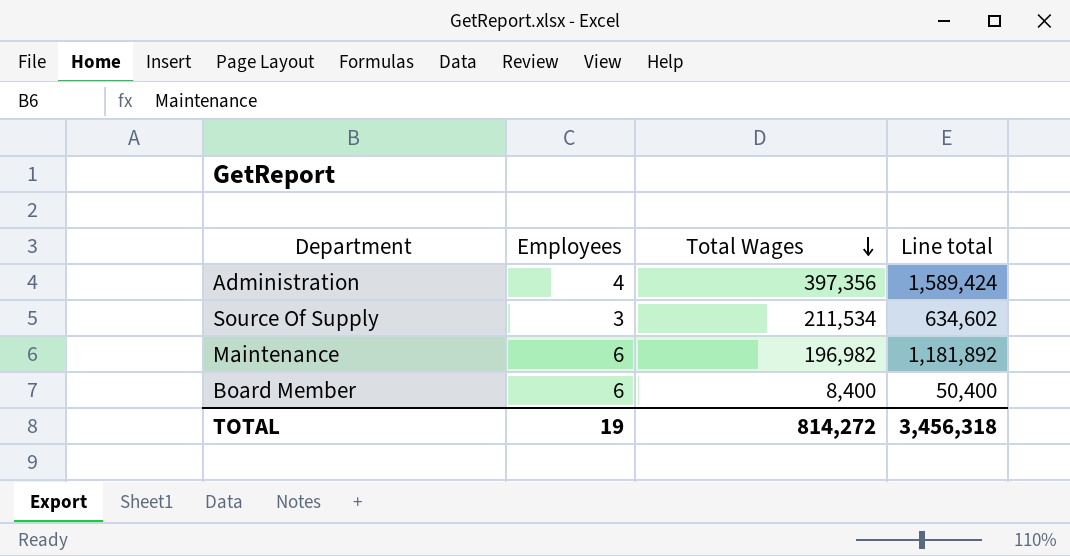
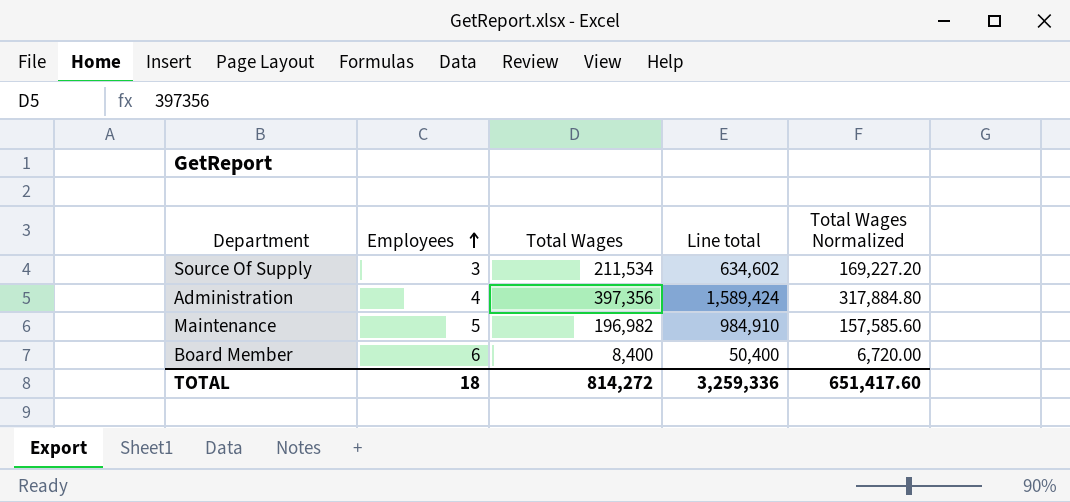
row order: Total Wages descending -> Employees ascending
column Total Wages Normalized | formula: none -> [Total Wages] * 0.8
Maintenance | Employees: 6 -> 5
Maintenance | Line total: 1,181,892 -> 984,910
TOTAL | Employees: 19 -> 18
TOTAL | Line total: 3,456,318 -> 3,259,336

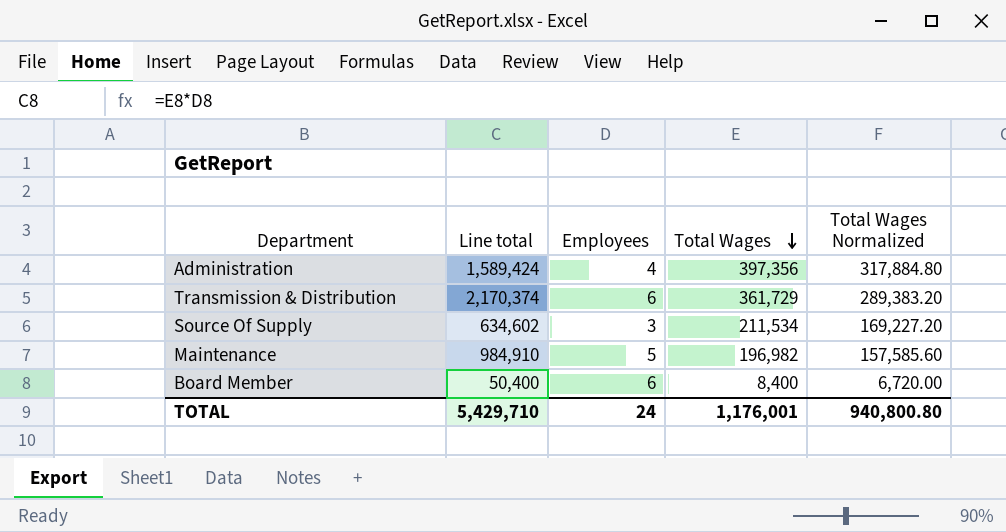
row order: Employees ascending -> Total Wages descending
column Line total | position: 4 -> 2
row Transmission & Distribution: none -> 2,170,374 | 6 | 361,729 | 289,383.20
TOTAL | Line total: 3,259,336 -> 5,429,710
TOTAL | Employees: 18 -> 24
TOTAL | Total Wages: 814,272 -> 1,176,001
TOTAL | Total Wages Normalized: 651,417.60 -> 940,800.80

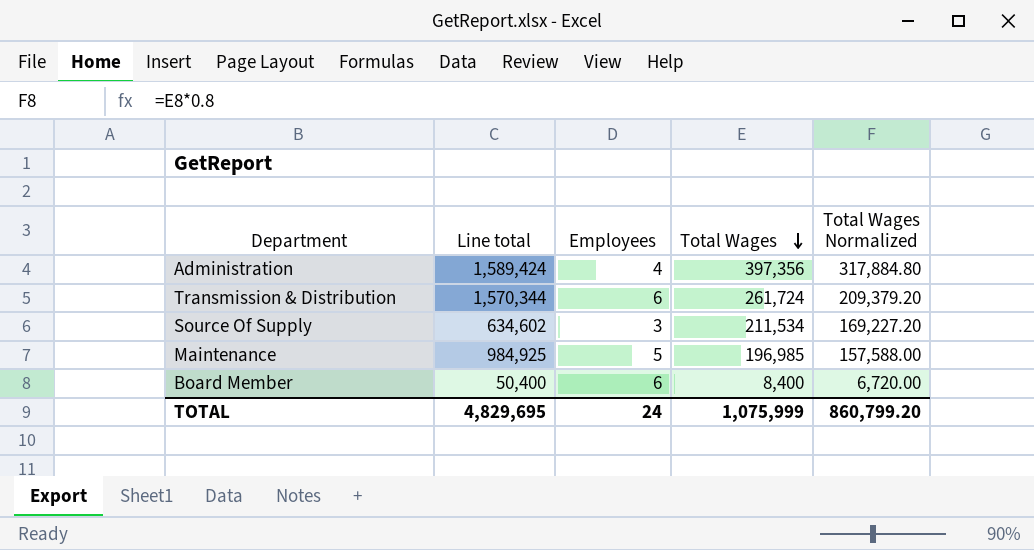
Transmission & Distribution | Line total: 2,170,374 -> 1,570,344
Transmission & Distribution | Total Wages: 361,729 -> 261,724
Transmission & Distribution | Total Wages Normalized: 289,383.20 -> 209,379.20
Maintenance | Line total: 984,910 -> 984,925
Maintenance | Total Wages: 196,982 -> 196,985
Maintenance | Total Wages Normalized: 157,585.60 -> 157,588.00
TOTAL | Line total: 5,429,710 -> 4,829,695
TOTAL | Total Wages: 1,176,001 -> 1,075,999
TOTAL | Total Wages Normalized: 940,800.80 -> 860,799.20

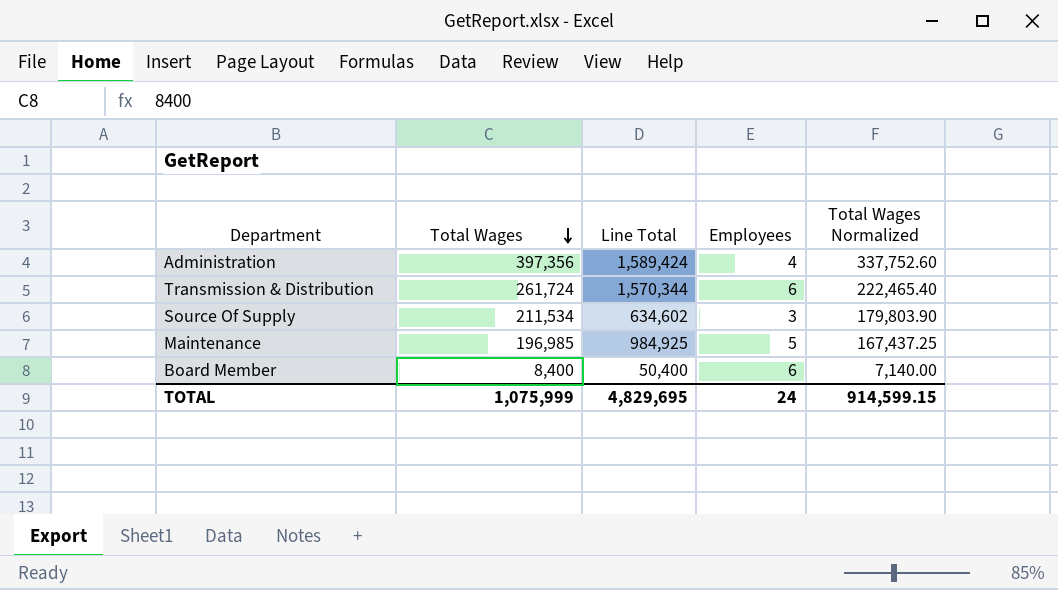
column Total Wages | position: 4 -> 2
column name: Line total -> Line Total
column Total Wages Normalized | formula: [Total Wages] * 0.8 -> [Total Wages] * 0.85
TOTAL | Total Wages Normalized: 860,799.20 -> 914,599.15

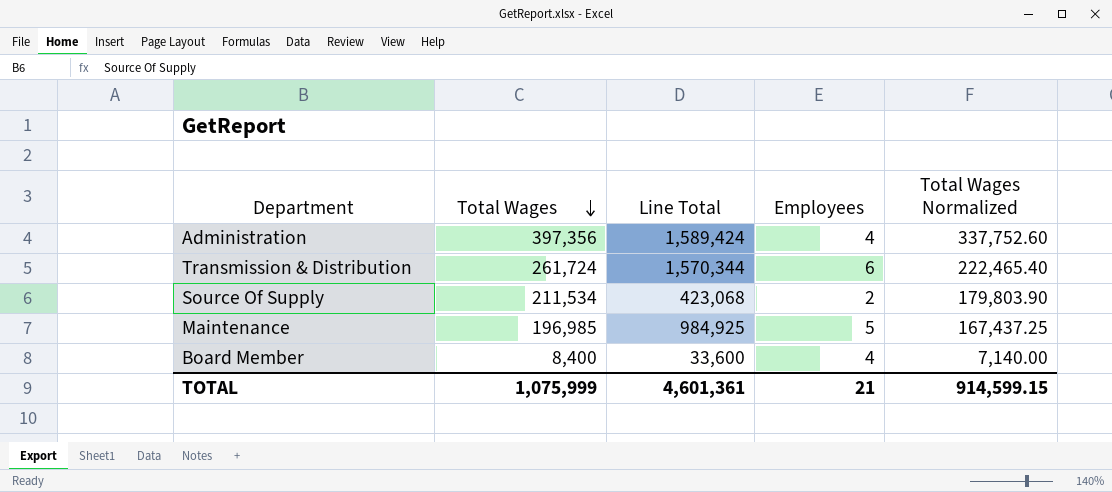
Source Of Supply | Line Total: 634,602 -> 423,068
Source Of Supply | Employees: 3 -> 2
Board Member | Line Total: 50,400 -> 33,600
Board Member | Employees: 6 -> 4
TOTAL | Line Total: 4,829,695 -> 4,601,361
TOTAL | Employees: 24 -> 21

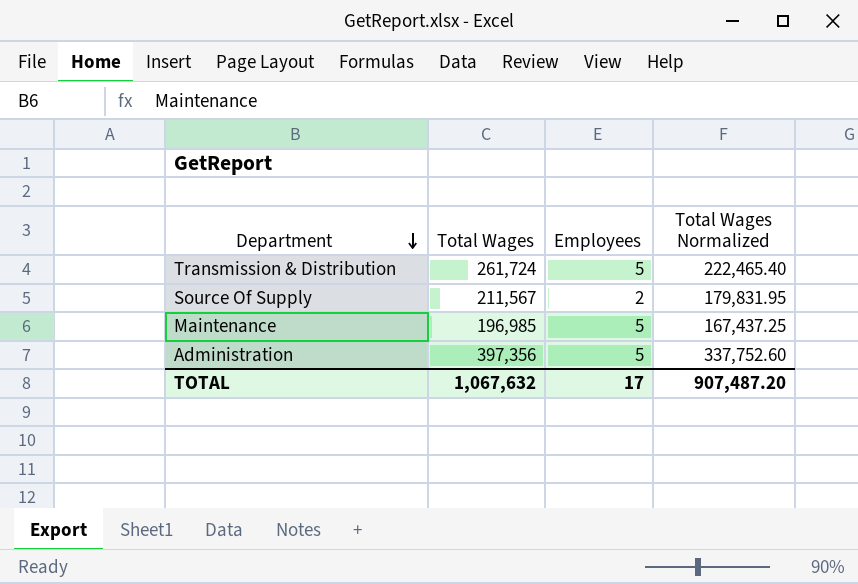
row order: Total Wages descending -> Department descending
column Line Total | formula: [Total Wages] * [Employees] -> none
row Board Member: 8,400 | 33,600 | 4 | 7,140.00 -> none
Transmission & Distribution | Employees: 6 -> 5
Source Of Supply | Total Wages: 211,534 -> 211,567
Source Of Supply | Total Wages Normalized: 179,803.90 -> 179,831.95
Administration | Employees: 4 -> 5
TOTAL | Total Wages: 1,075,999 -> 1,067,632
TOTAL | Employees: 21 -> 17
TOTAL | Total Wages Normalized: 914,599.15 -> 907,487.20

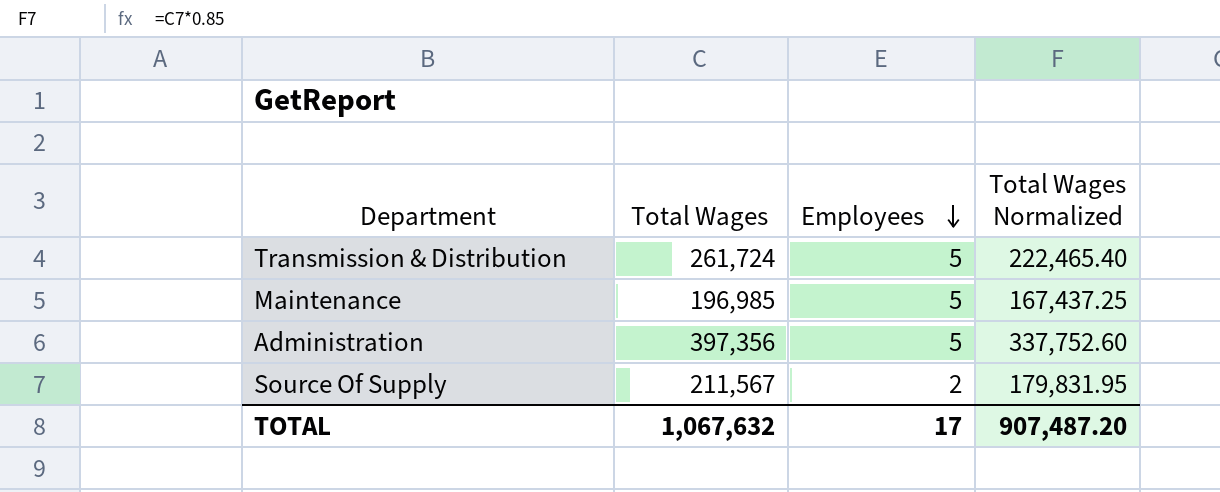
row order: Department descending -> Employees descending

